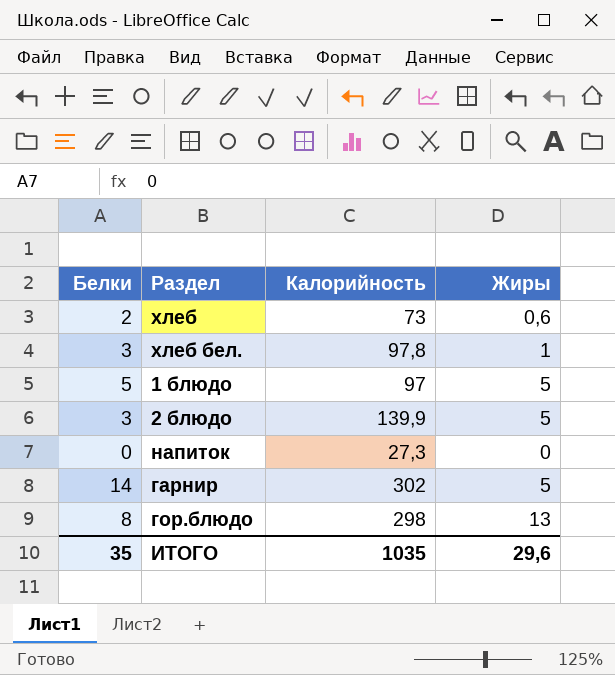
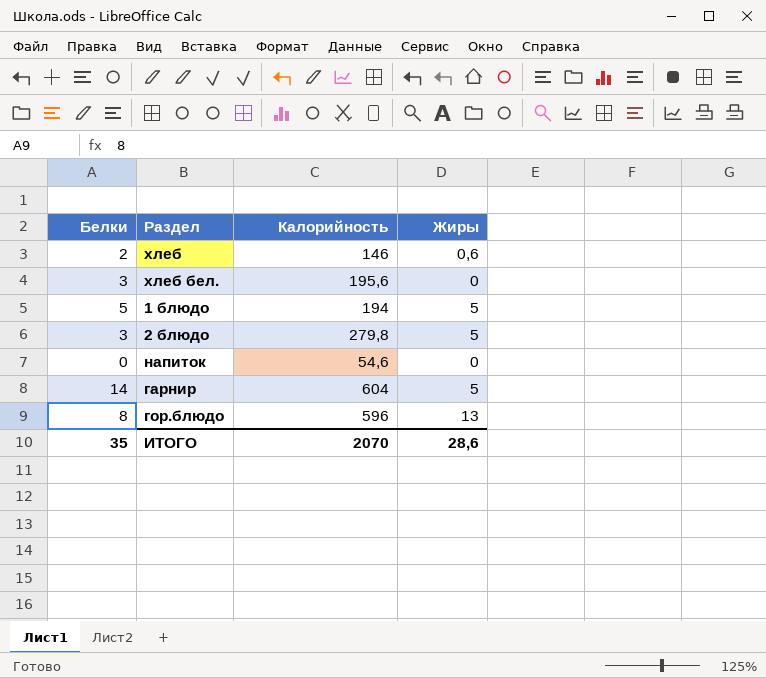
хлеб | Калорийность: 73 -> 146
хлеб бел. | Калорийность: 97,8 -> 195,6
хлеб бел. | Жиры: 1 -> 0
1 блюдо | Калорийность: 97 -> 194
2 блюдо | Калорийность: 139,9 -> 279,8
напиток | Калорийность: 27,3 -> 54,6
гарнир | Калорийность: 302 -> 604
гор.блюдо | Калорийность: 298 -> 596
ИТОГО | Калорийность: 1035 -> 2070
ИТОГО | Жиры: 29,6 -> 28,6

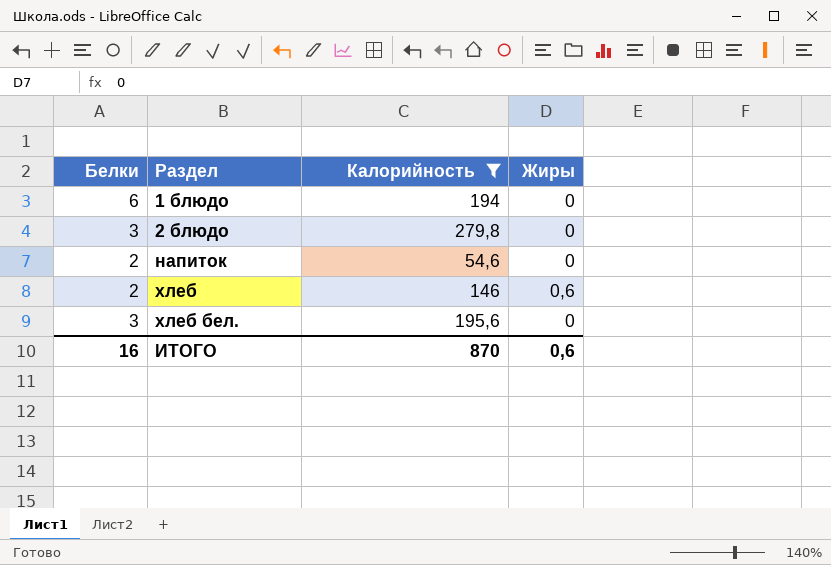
filter: none -> Калорийность <= 279,8
row order: none -> Раздел ascending
1 блюдо | Белки: 5 -> 6
1 блюдо | Жиры: 5 -> 0
2 блюдо | Жиры: 5 -> 0
напиток | Белки: 0 -> 2
ИТОГО | Белки: 35 -> 16
ИТОГО | Калорийность: 2070 -> 870
ИТОГО | Жиры: 28,6 -> 0,6

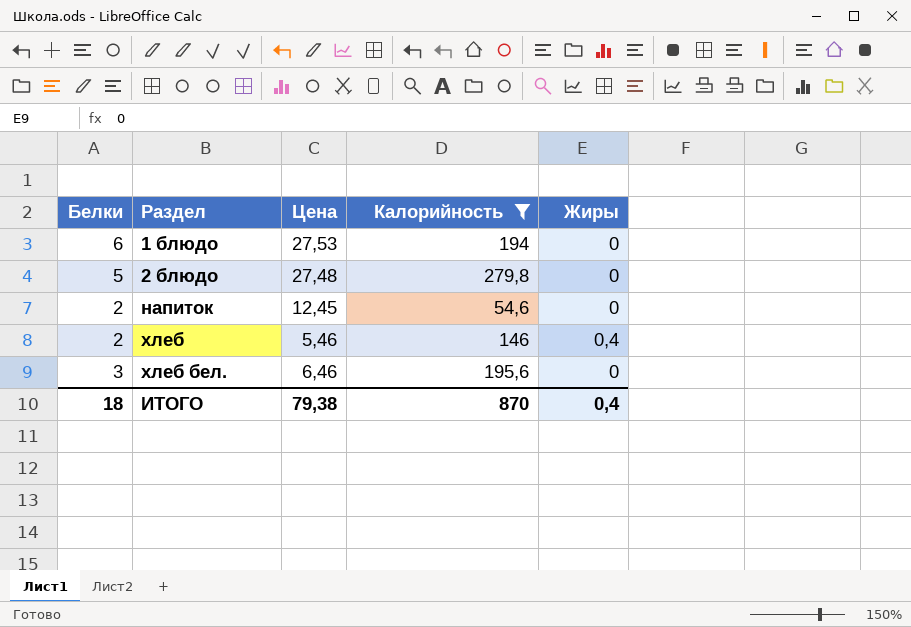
column Цена | position: none -> 3
2 блюдо | Белки: 3 -> 5
хлеб | Жиры: 0,6 -> 0,4
ИТОГО | Белки: 16 -> 18
ИТОГО | Жиры: 0,6 -> 0,4

